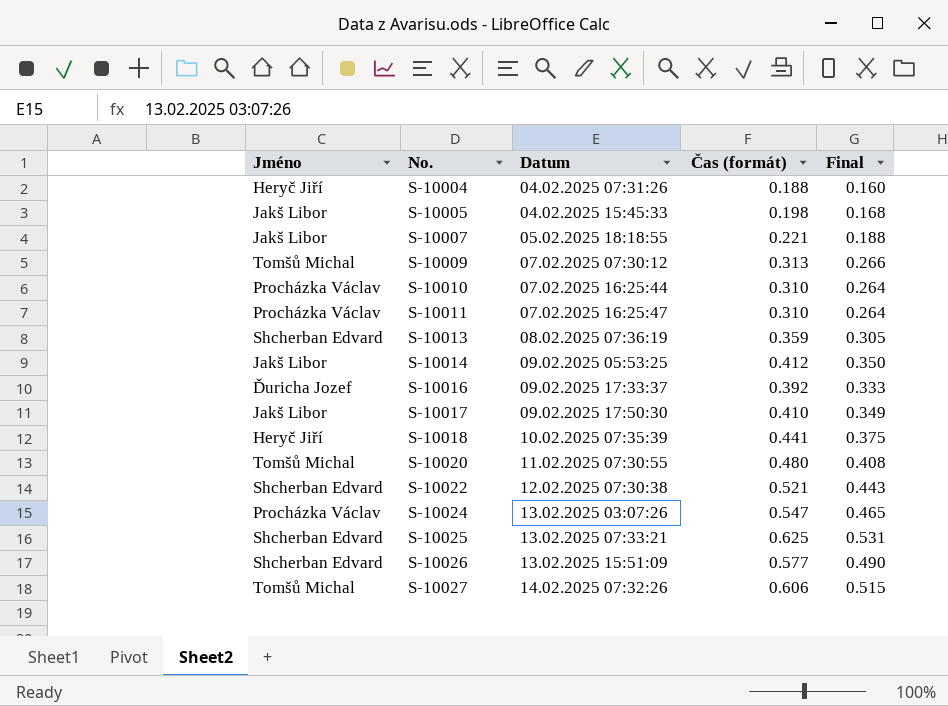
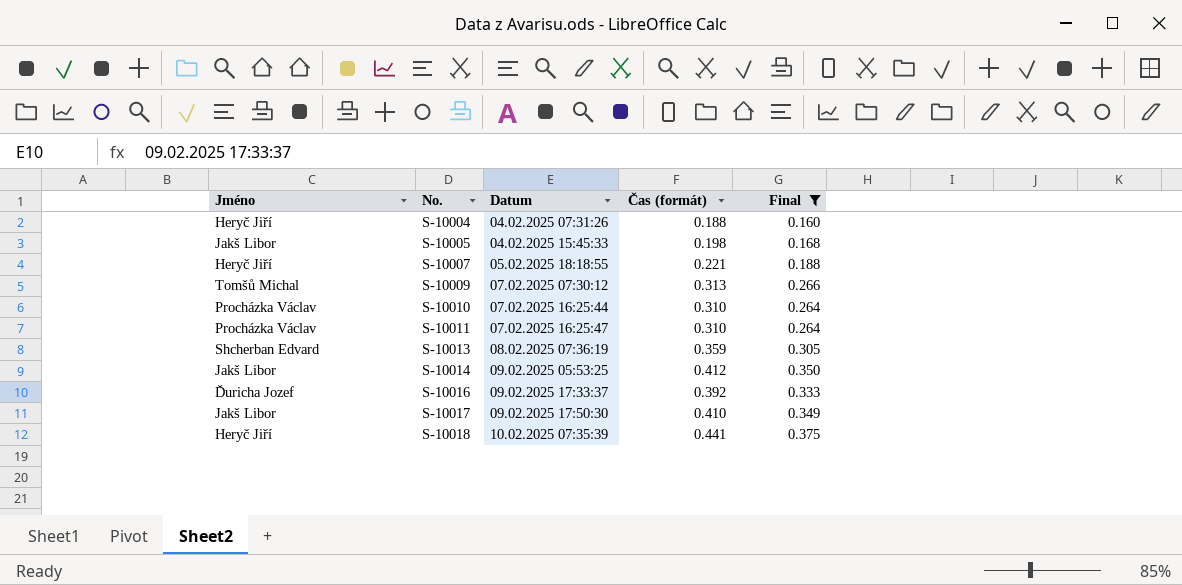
filter: none -> Final <= 0.375
S-10007 | Jméno: Jakš Libor -> Heryč Jiří

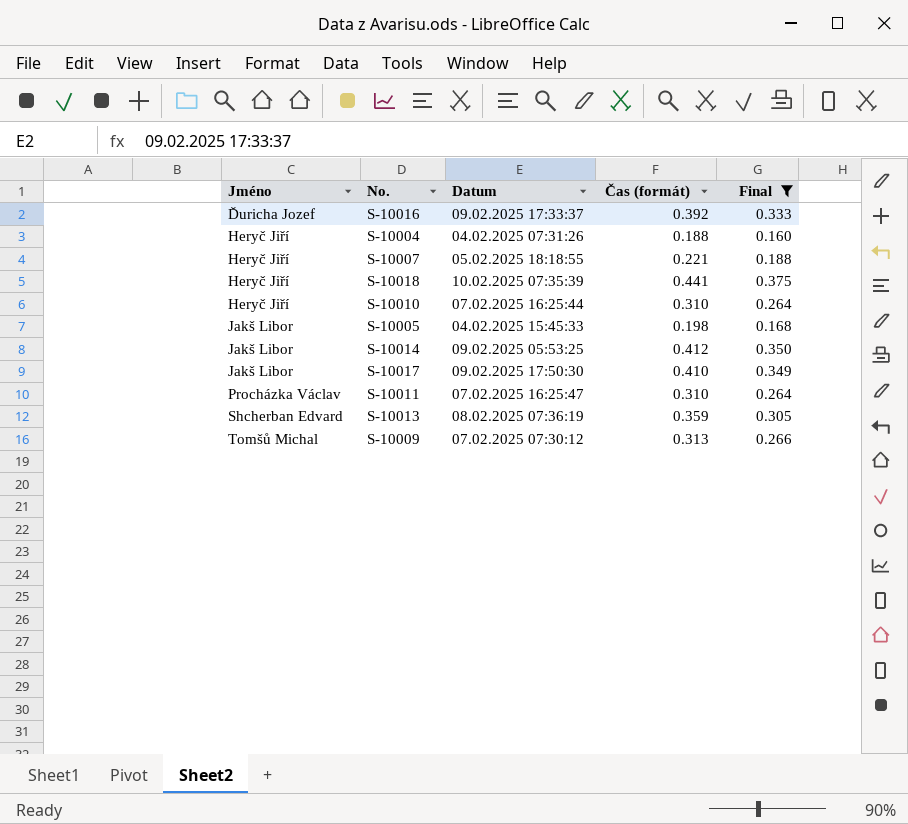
row order: No. ascending -> Jméno ascending
S-10010 | Jméno: Procházka Václav -> Heryč Jiří

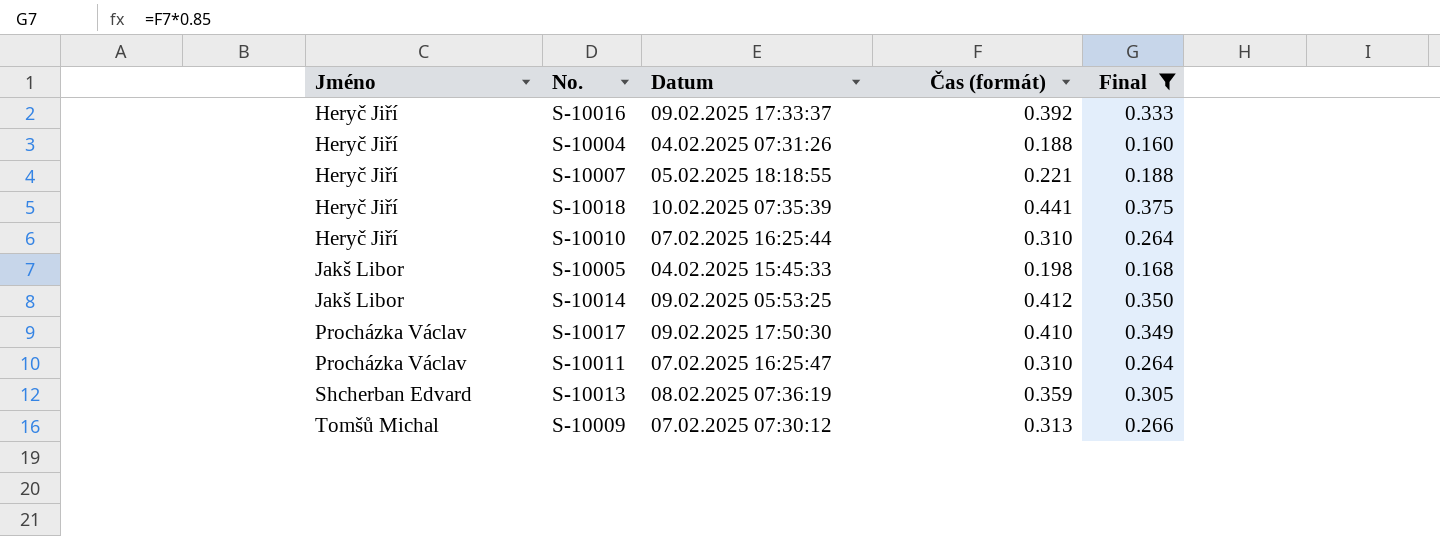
S-10016 | Jméno: Ďuricha Jozef -> Heryč Jiří
S-10017 | Jméno: Jakš Libor -> Procházka Václav

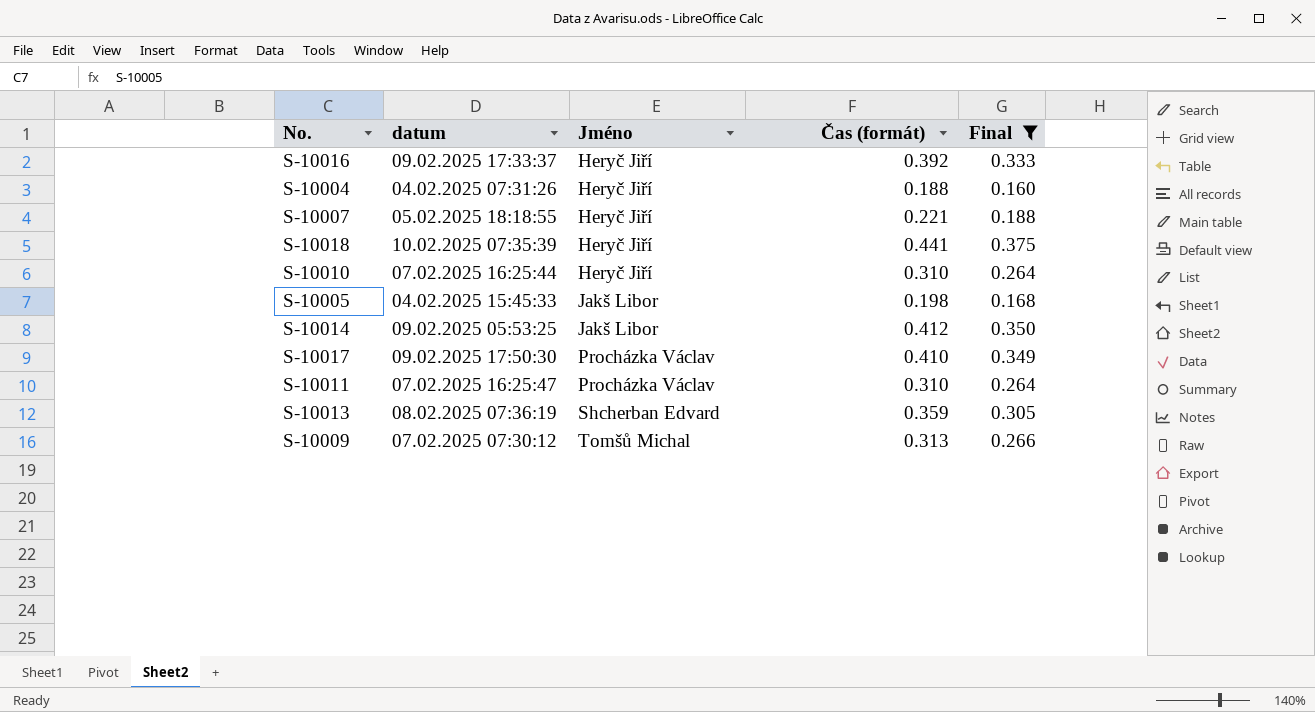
column name: Datum -> datum
column Jméno | position: 1 -> 3

